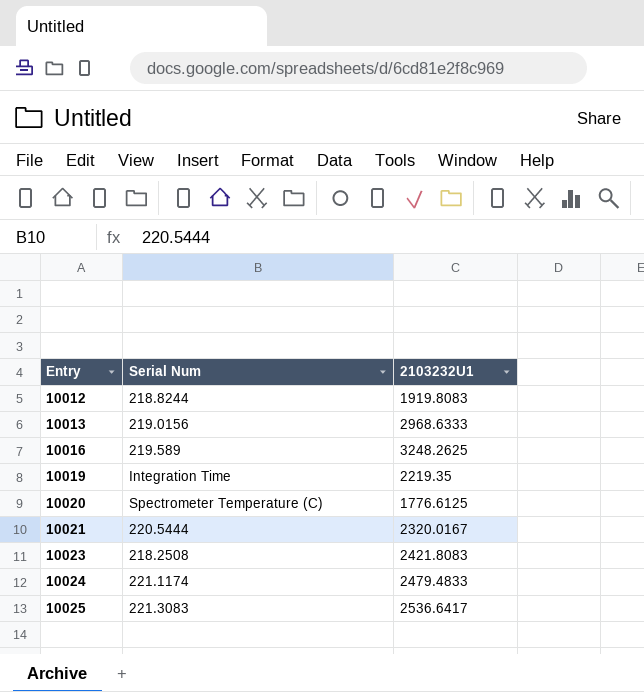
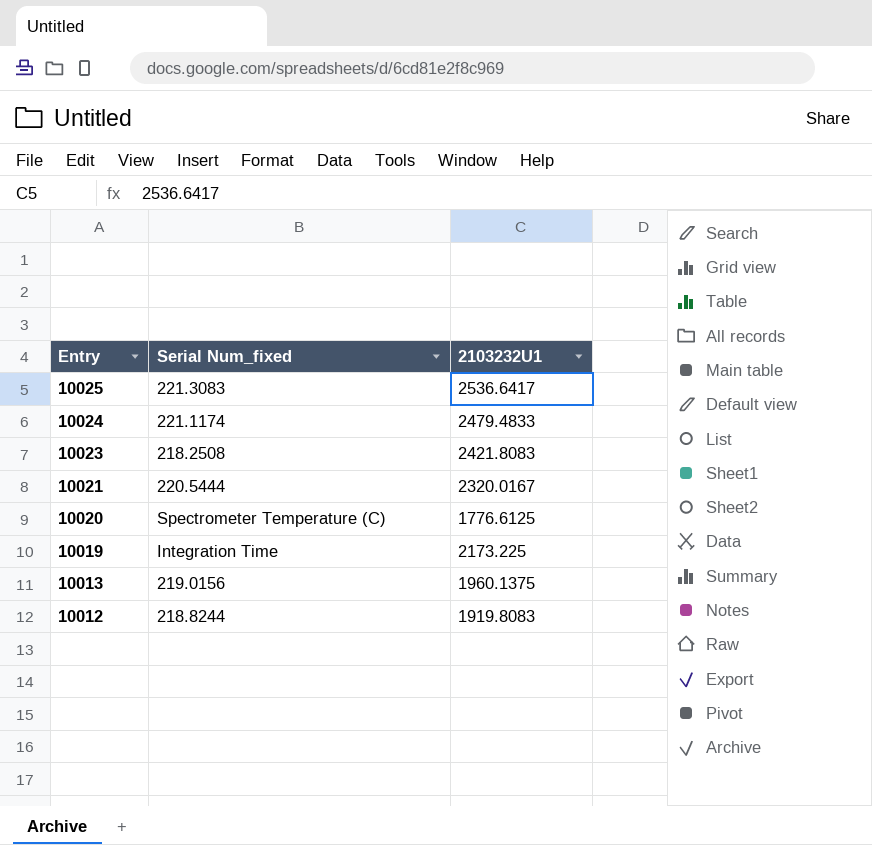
row order: Entry ascending -> Entry descending
column name: Serial Num -> Serial Num_fixed
row 10016: 219.589 | 3248.2625 -> none
10019 | 2103232U1: 2219.35 -> 2173.225
10013 | 2103232U1: 2968.6333 -> 1960.1375

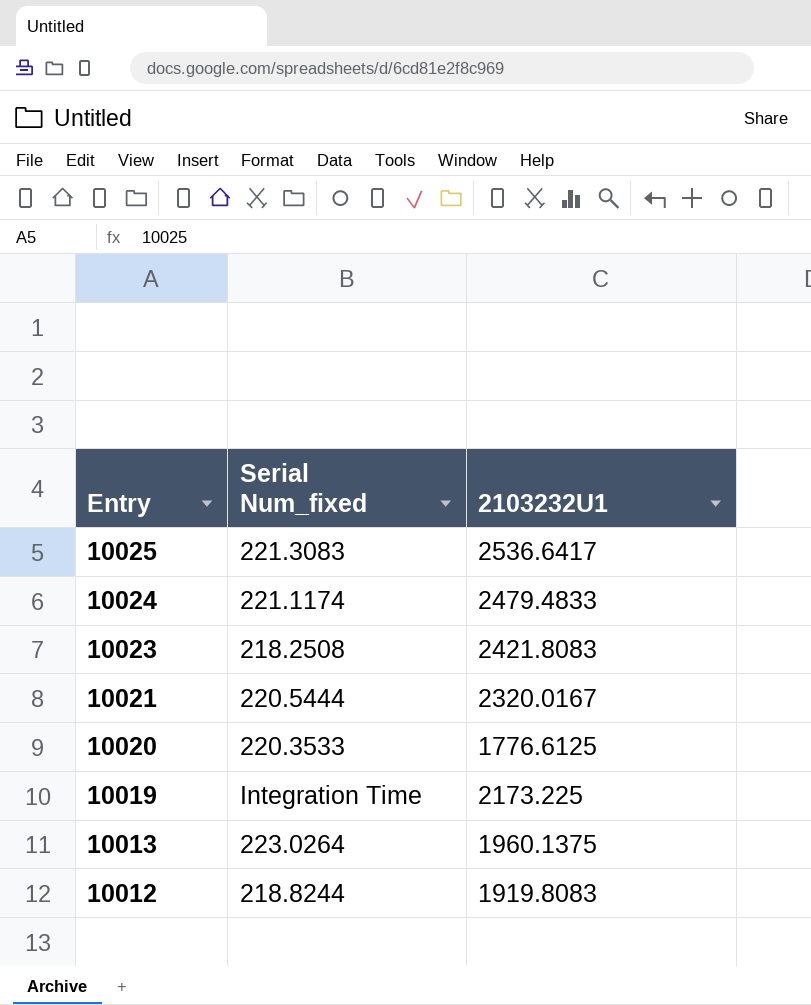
10020 | Serial Num_fixed: Spectrometer Temperature (C) -> 220.3533
10013 | Serial Num_fixed: 219.0156 -> 223.0264

